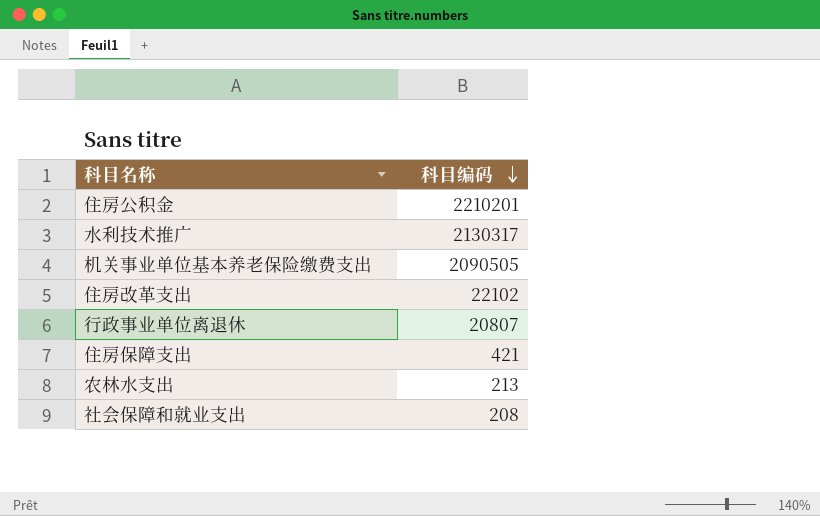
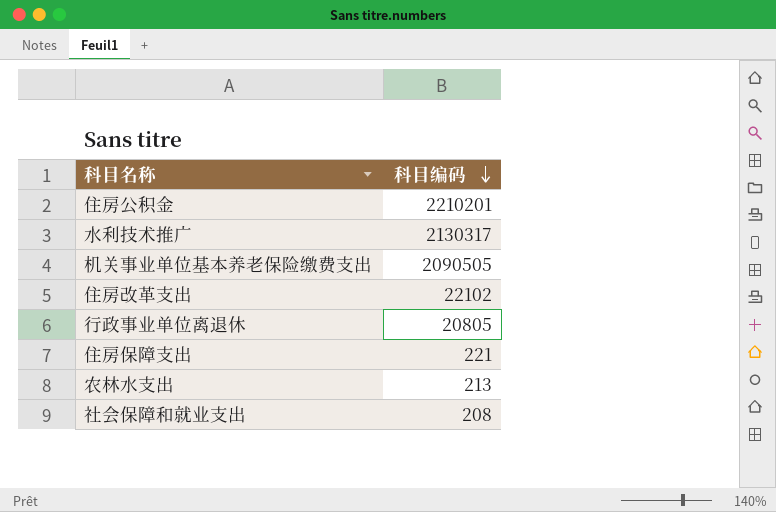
行政事业单位离退休 | 科目编码: 20807 -> 20805
住房保障支出 | 科目编码: 421 -> 221

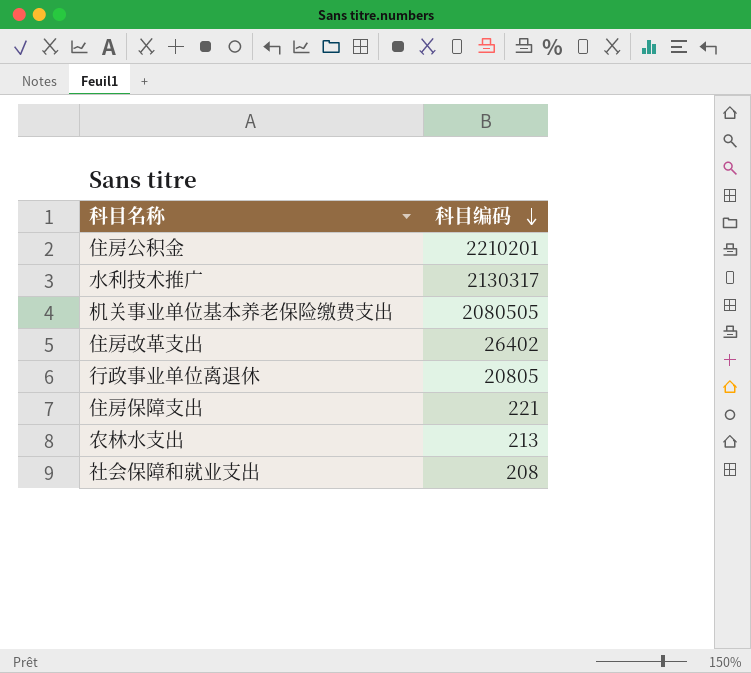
机关事业单位基本养老保险缴费支出 | 科目编码: 2090505 -> 2080505
住房改革支出 | 科目编码: 22102 -> 26402

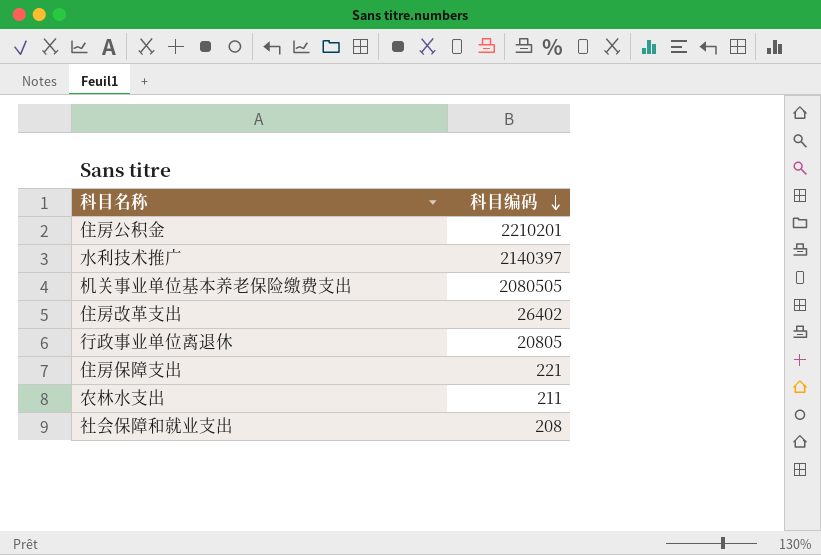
水利技术推广 | 科目编码: 2130317 -> 2140397
农林水支出 | 科目编码: 213 -> 211

